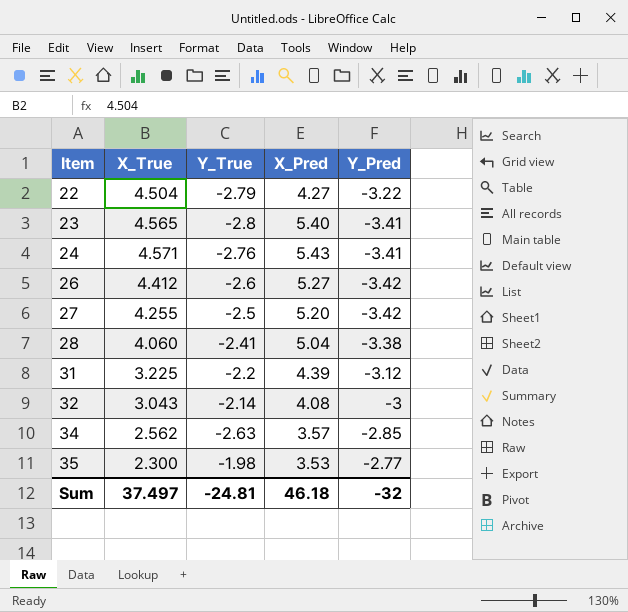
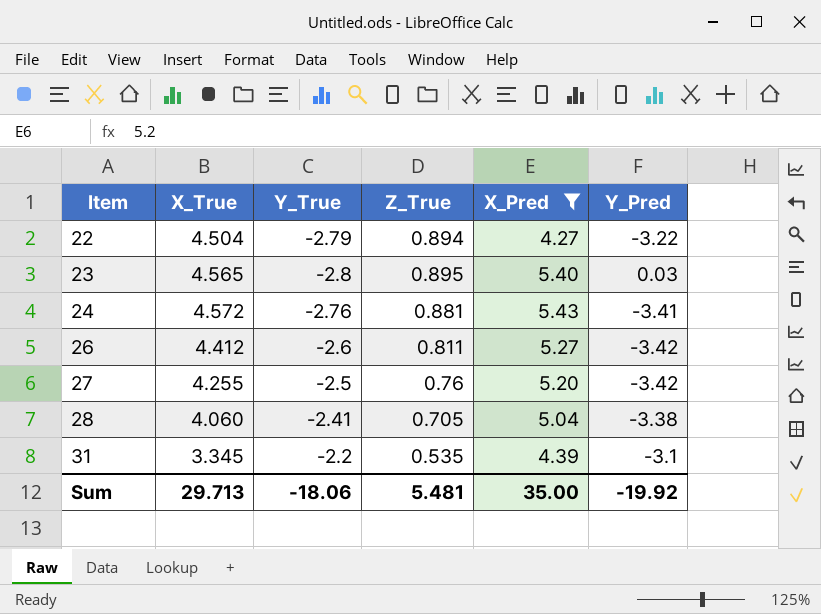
filter: none -> X_Pred >= 4.27
column Z_True | position: none -> 4
23 | Y_Pred: -3.41 -> 0.03
24 | X_True: 4.571 -> 4.572
31 | X_True: 3.225 -> 3.345
31 | Y_Pred: -3.12 -> -3.1
Sum | X_True: 37.497 -> 29.713
Sum | Y_True: -24.81 -> -18.06
Sum | X_Pred: 46.18 -> 35.00
Sum | Y_Pred: -32 -> -19.92

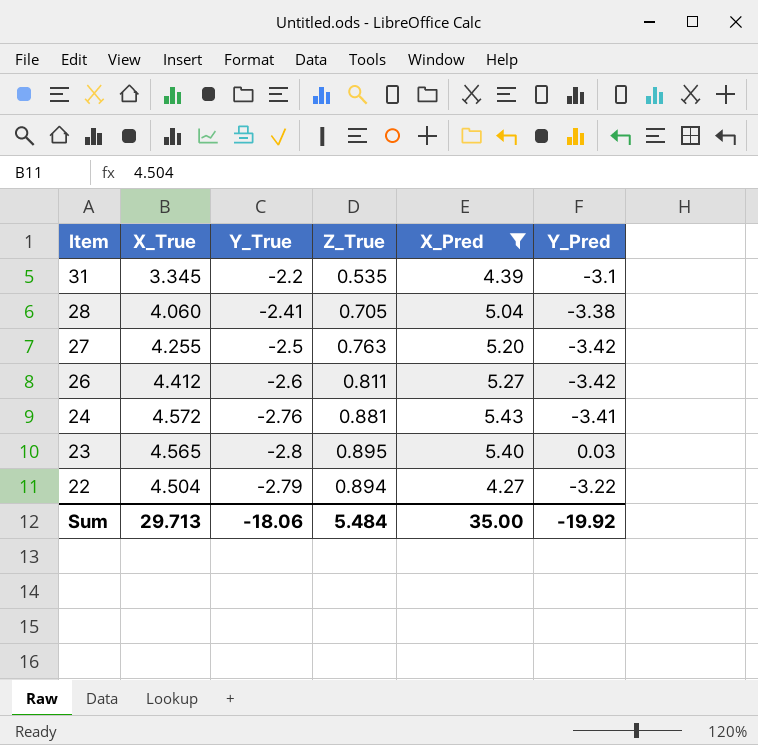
row order: Item ascending -> Item descending
27 | Z_True: 0.76 -> 0.763
Sum | Z_True: 5.481 -> 5.484

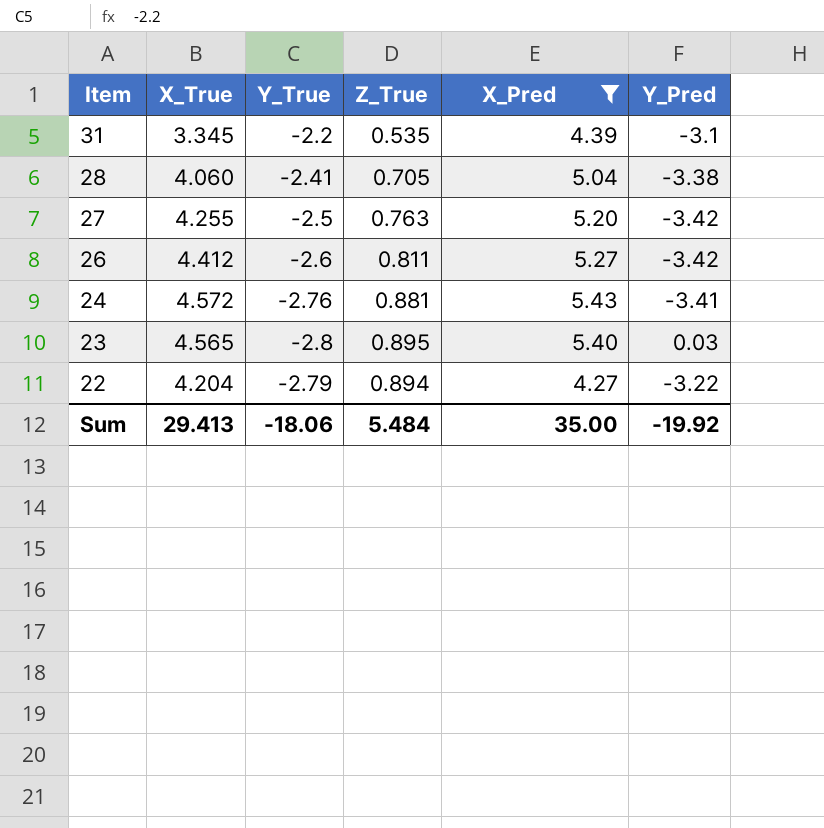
22 | X_True: 4.504 -> 4.204
Sum | X_True: 29.713 -> 29.413

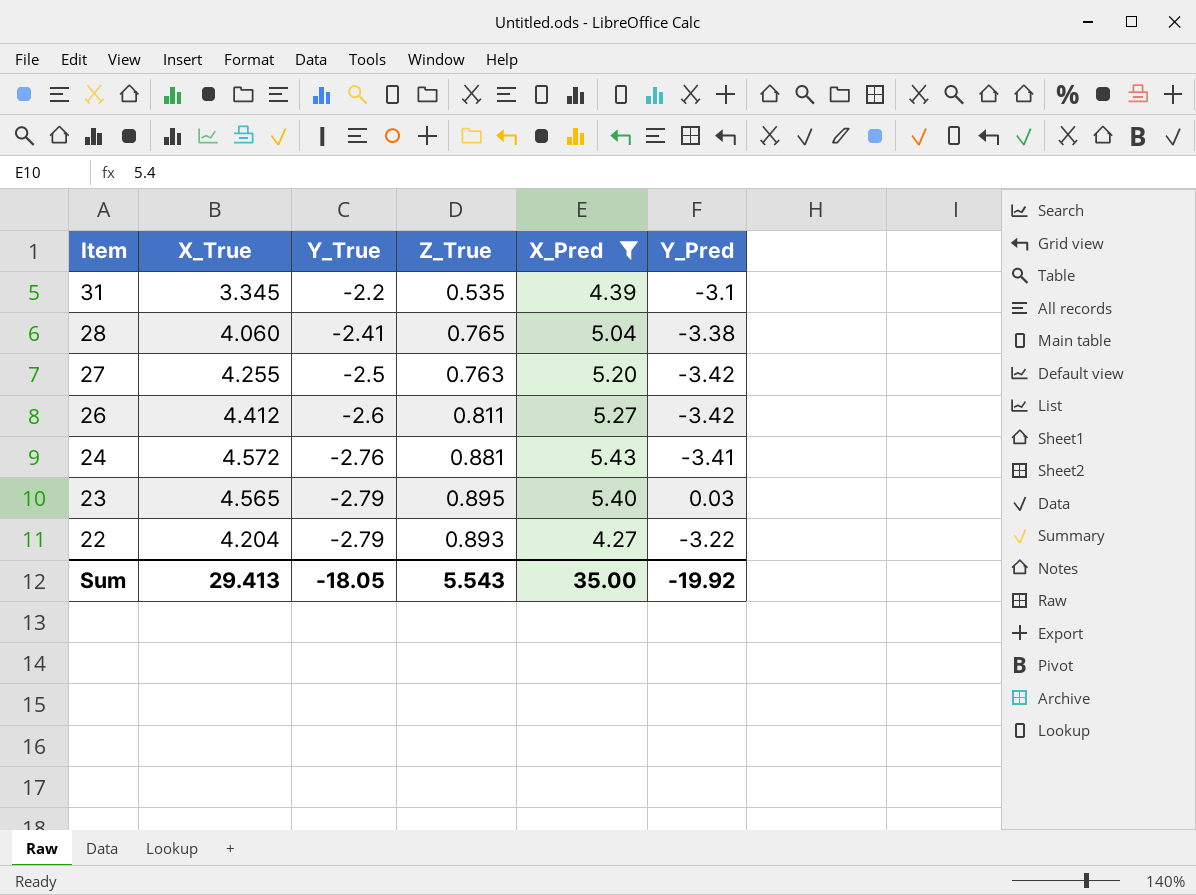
28 | Z_True: 0.705 -> 0.765
23 | Y_True: -2.8 -> -2.79
22 | Z_True: 0.894 -> 0.893
Sum | Y_True: -18.06 -> -18.05
Sum | Z_True: 5.484 -> 5.543

